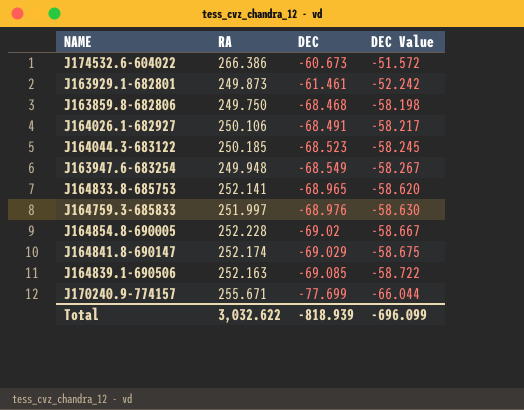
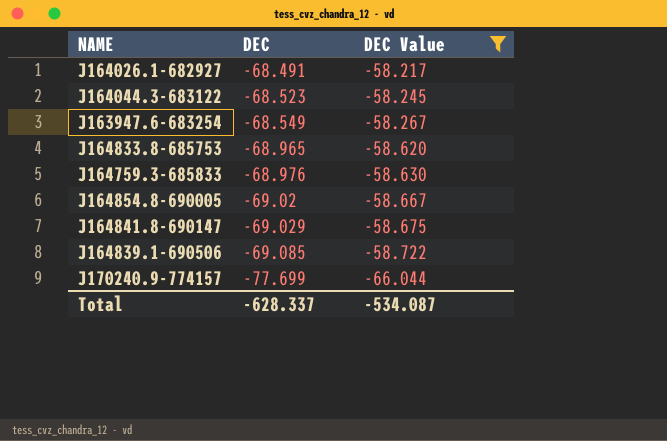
filter: none -> DEC Value <= -58.217
column RA | position: 2 -> none
Total | DEC: -818.939 -> -628.337
Total | DEC Value: -696.099 -> -534.087

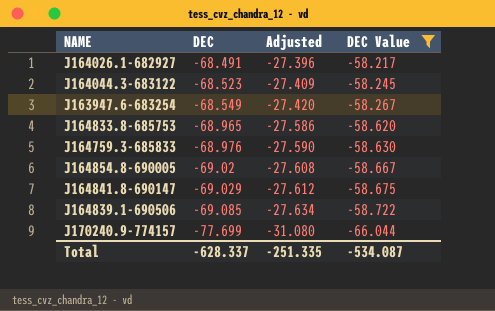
column Adjusted | formula: none -> [DEC] * 0.4

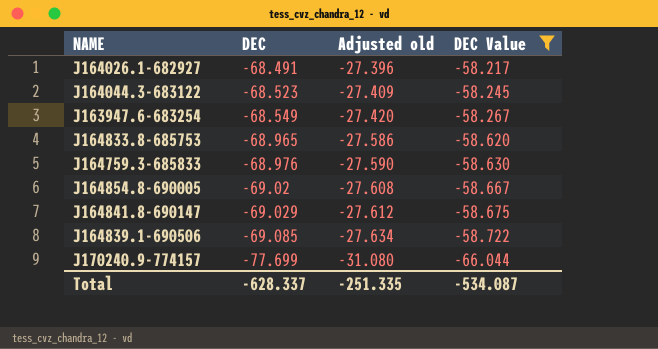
column name: Adjusted -> Adjusted old

